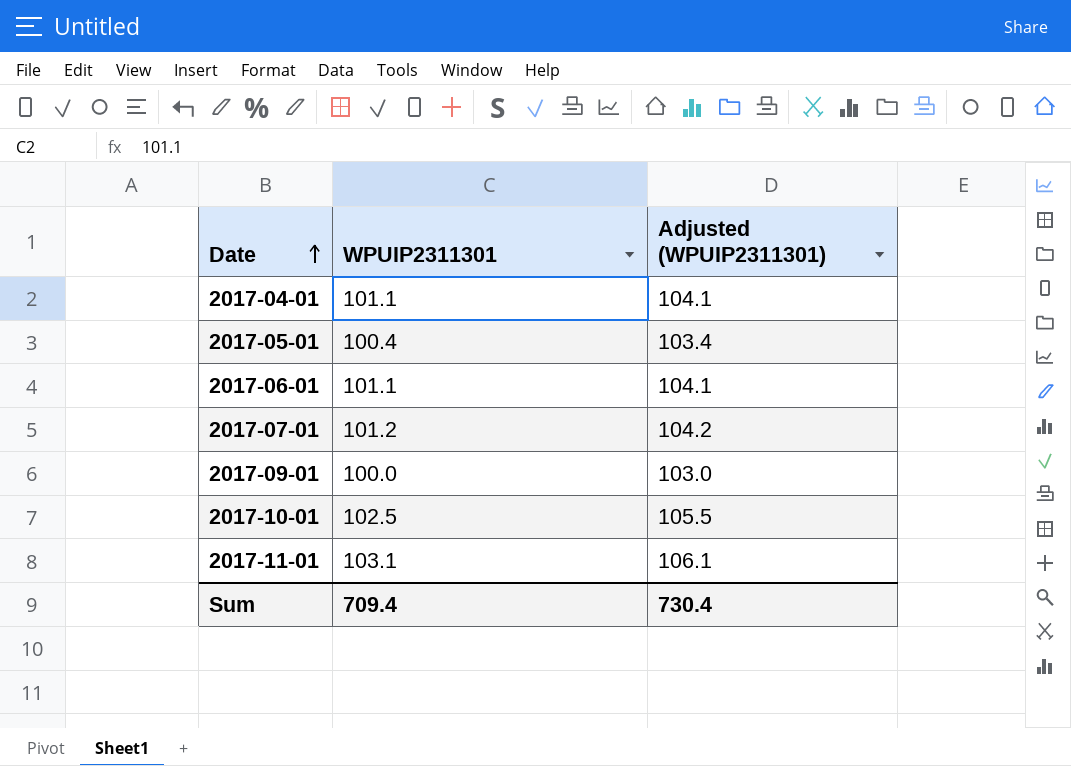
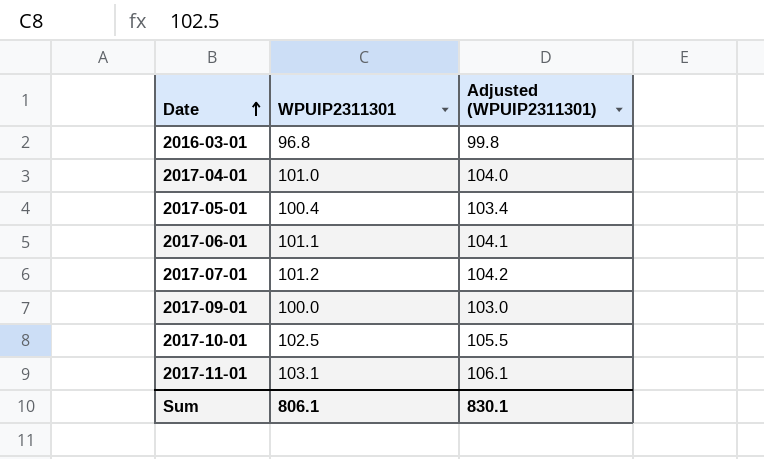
row 2016-03-01: none -> 96.8 | 99.8
2017-04-01 | WPUIP2311301: 101.1 -> 101.0
2017-04-01 | Adjusted (WPUIP2311301): 104.1 -> 104.0
Sum | WPUIP2311301: 709.4 -> 806.1
Sum | Adjusted (WPUIP2311301): 730.4 -> 830.1

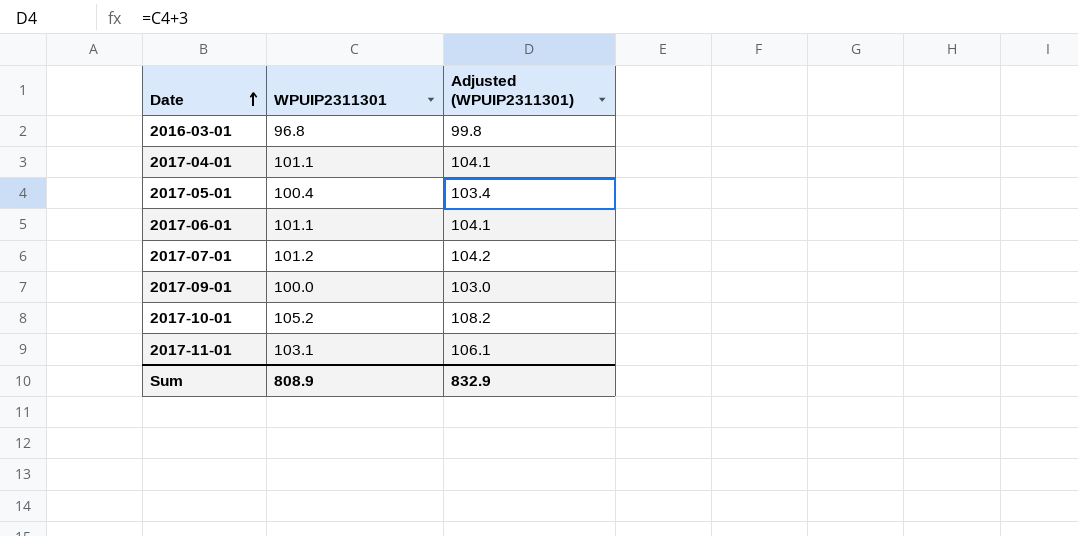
2017-04-01 | WPUIP2311301: 101.0 -> 101.1
2017-04-01 | Adjusted (WPUIP2311301): 104.0 -> 104.1
2017-10-01 | WPUIP2311301: 102.5 -> 105.2
2017-10-01 | Adjusted (WPUIP2311301): 105.5 -> 108.2
Sum | WPUIP2311301: 806.1 -> 808.9
Sum | Adjusted (WPUIP2311301): 830.1 -> 832.9

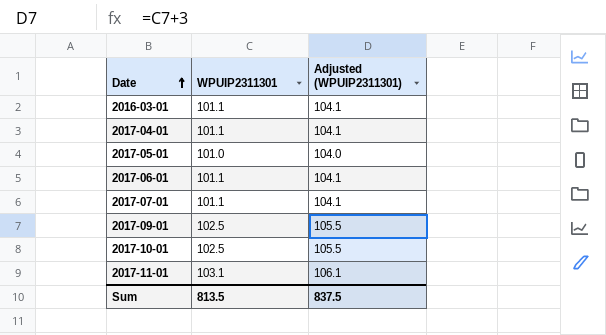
2016-03-01 | WPUIP2311301: 96.8 -> 101.1
2016-03-01 | Adjusted (WPUIP2311301): 99.8 -> 104.1
2017-05-01 | WPUIP2311301: 100.4 -> 101.0
2017-05-01 | Adjusted (WPUIP2311301): 103.4 -> 104.0
2017-07-01 | WPUIP2311301: 101.2 -> 101.1
2017-07-01 | Adjusted (WPUIP2311301): 104.2 -> 104.1
2017-09-01 | WPUIP2311301: 100.0 -> 102.5
2017-09-01 | Adjusted (WPUIP2311301): 103.0 -> 105.5
2017-10-01 | WPUIP2311301: 105.2 -> 102.5
2017-10-01 | Adjusted (WPUIP2311301): 108.2 -> 105.5
Sum | WPUIP2311301: 808.9 -> 813.5
Sum | Adjusted (WPUIP2311301): 832.9 -> 837.5

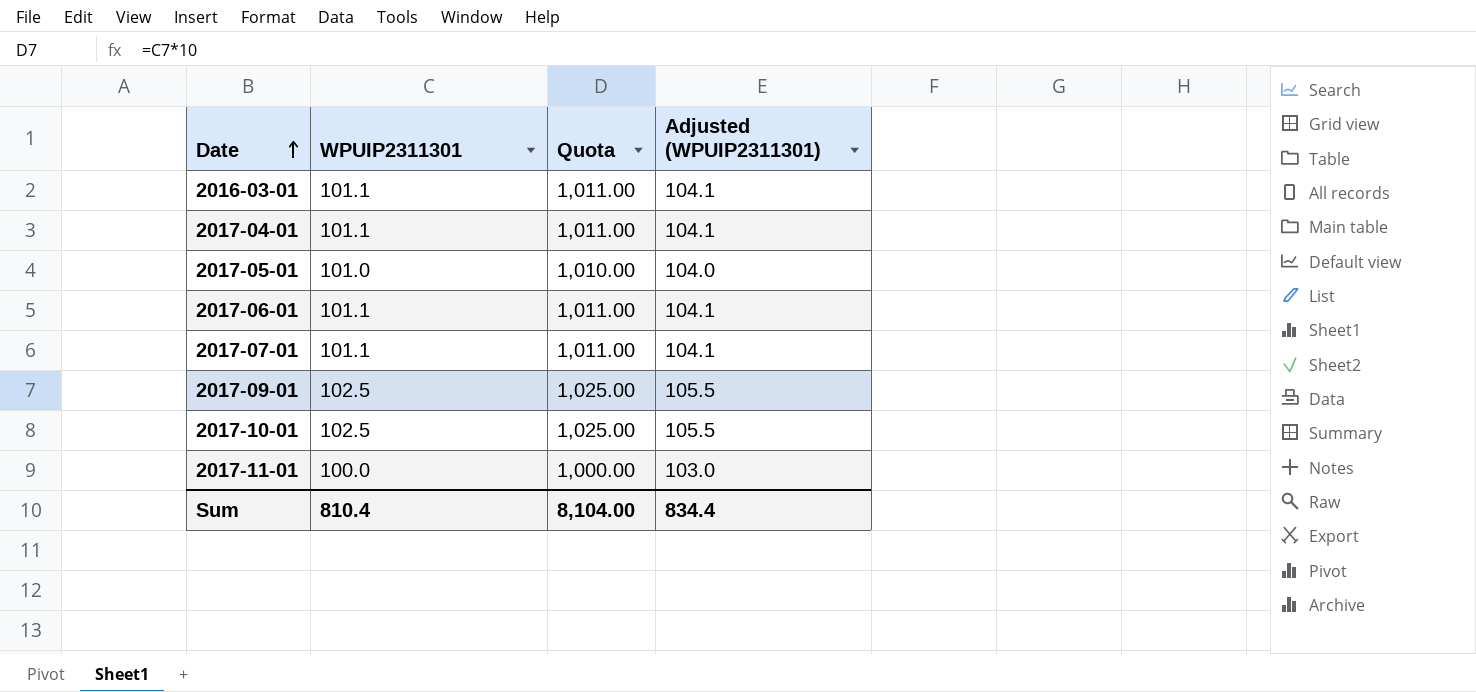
column Quota | formula: none -> [WPUIP2311301] * 10
2017-11-01 | WPUIP2311301: 103.1 -> 100.0
2017-11-01 | Adjusted (WPUIP2311301): 106.1 -> 103.0
Sum | WPUIP2311301: 813.5 -> 810.4
Sum | Adjusted (WPUIP2311301): 837.5 -> 834.4

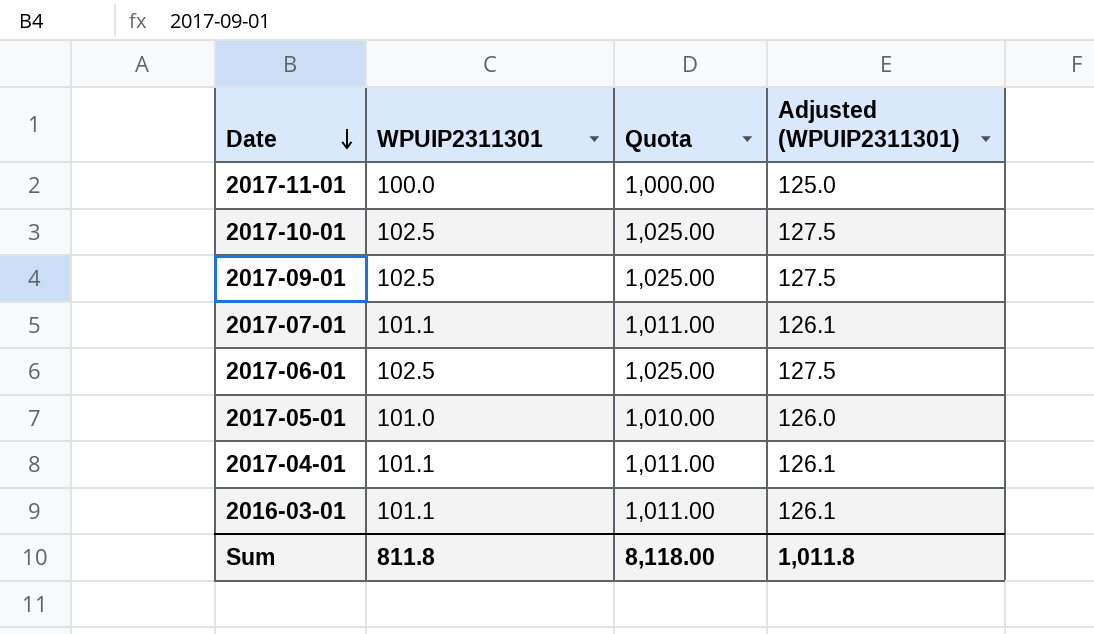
row order: Date ascending -> Date descending
column Adjusted (WPUIP2311301) | formula: [WPUIP2311301] + 3 -> [WPUIP2311301] + 25
2017-06-01 | WPUIP2311301: 101.1 -> 102.5
2017-06-01 | Quota: 1,011.00 -> 1,025.00
Sum | WPUIP2311301: 810.4 -> 811.8
Sum | Quota: 8,104.00 -> 8,118.00
Sum | Adjusted (WPUIP2311301): 834.4 -> 1,011.8

